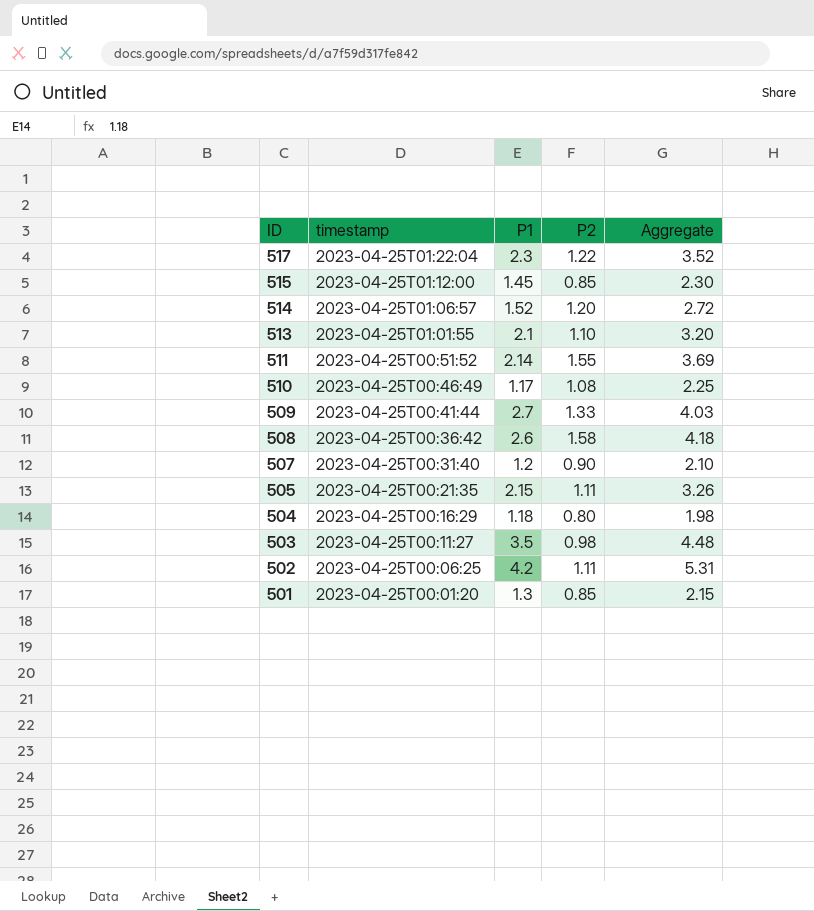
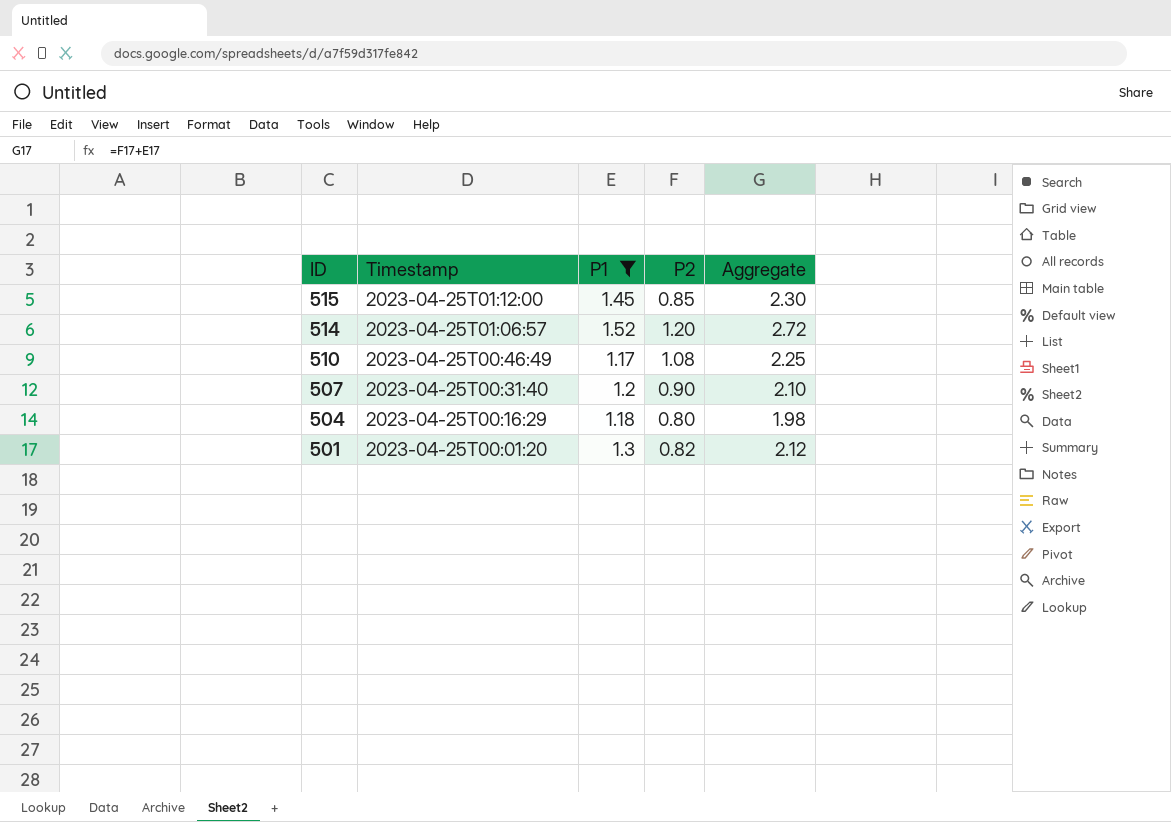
filter: none -> P1 <= 1.52
column name: timestamp -> Timestamp
501 | P2: 0.85 -> 0.82
501 | Aggregate: 2.15 -> 2.12

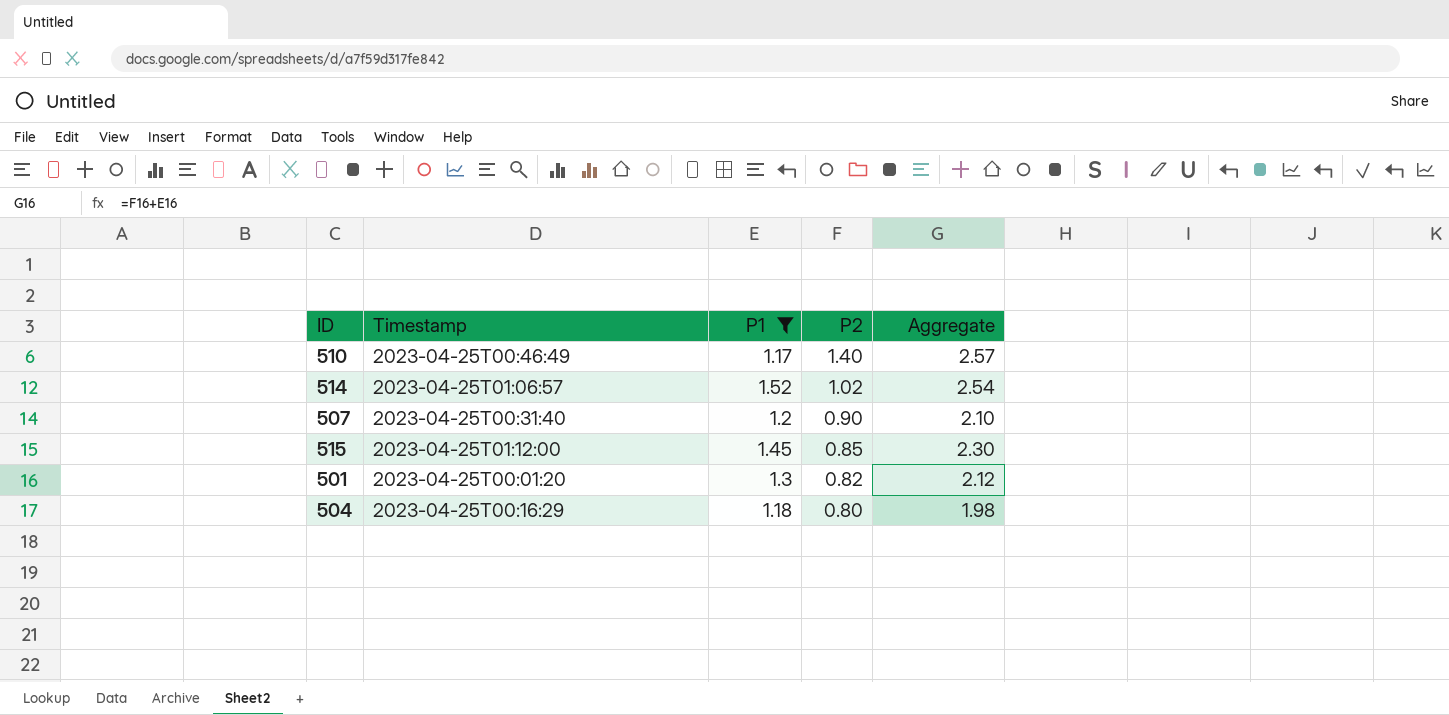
row order: ID descending -> P2 descending
510 | P2: 1.08 -> 1.40
510 | Aggregate: 2.25 -> 2.57
514 | P2: 1.20 -> 1.02
514 | Aggregate: 2.72 -> 2.54

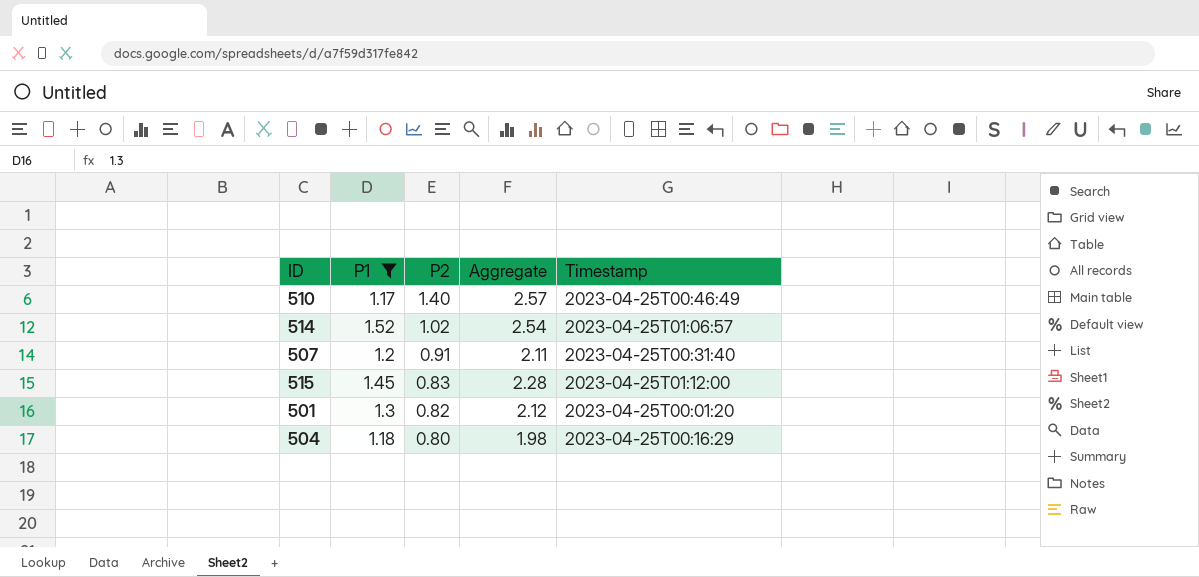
column Timestamp | position: 2 -> 5
507 | P2: 0.90 -> 0.91
507 | Aggregate: 2.10 -> 2.11
515 | P2: 0.85 -> 0.83
515 | Aggregate: 2.30 -> 2.28

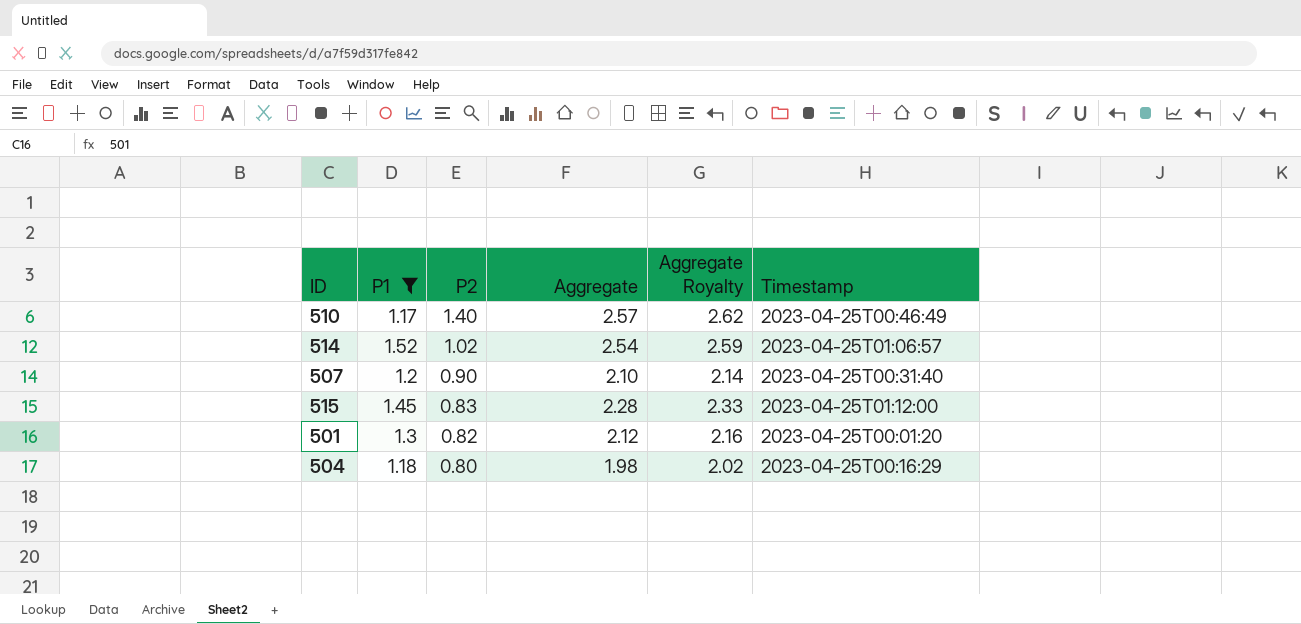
column Aggregate Royalty | formula: none -> [Aggregate] * 1.02
507 | P2: 0.91 -> 0.90
507 | Aggregate: 2.11 -> 2.10

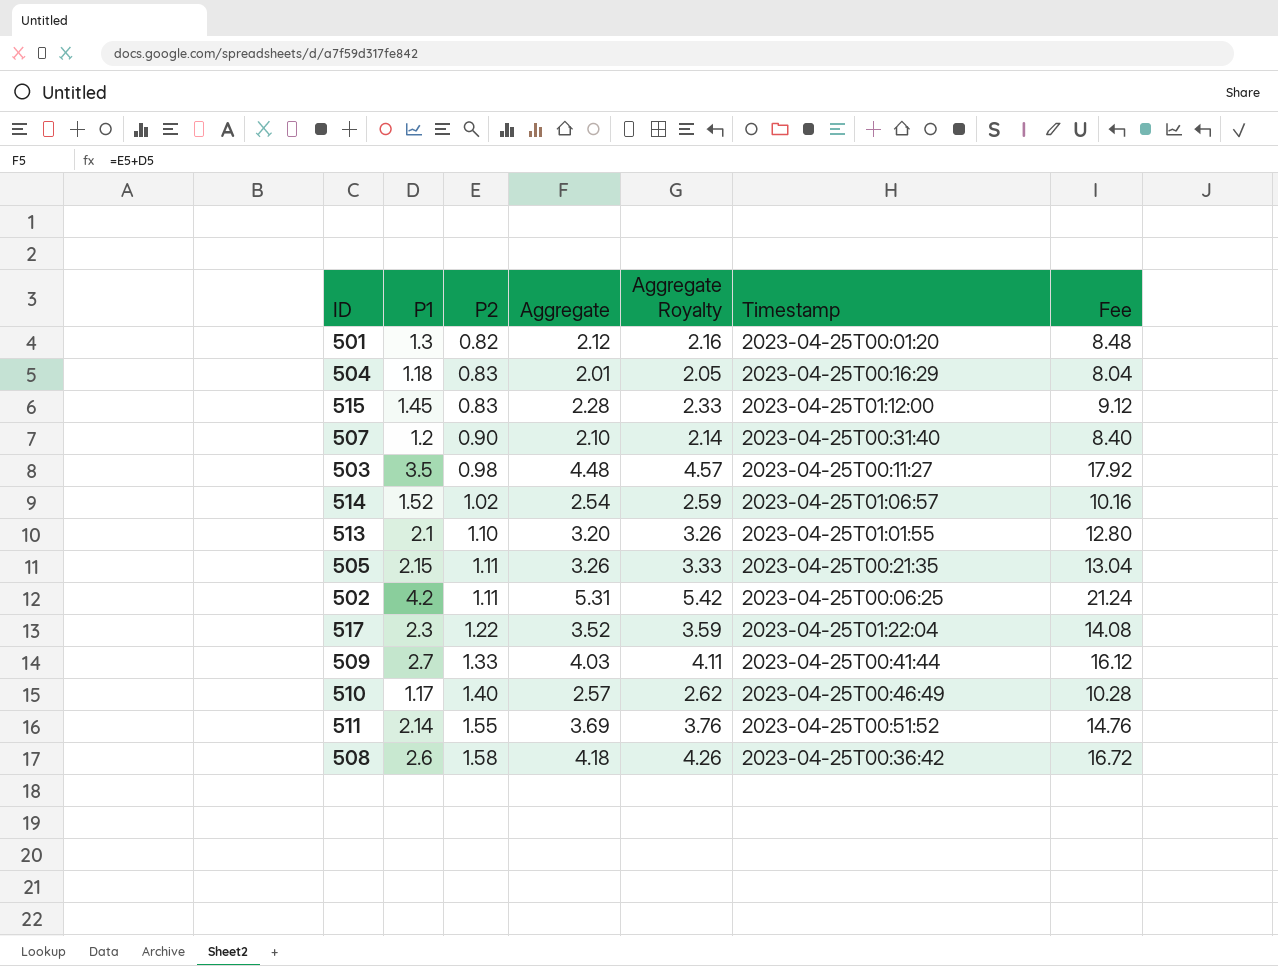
filter: P1 <= 1.52 -> none
row order: P2 descending -> P2 ascending
column Fee | formula: none -> [Aggregate] * 4
504 | P2: 0.80 -> 0.83
504 | Aggregate: 1.98 -> 2.01
504 | Aggregate Royalty: 2.02 -> 2.05

